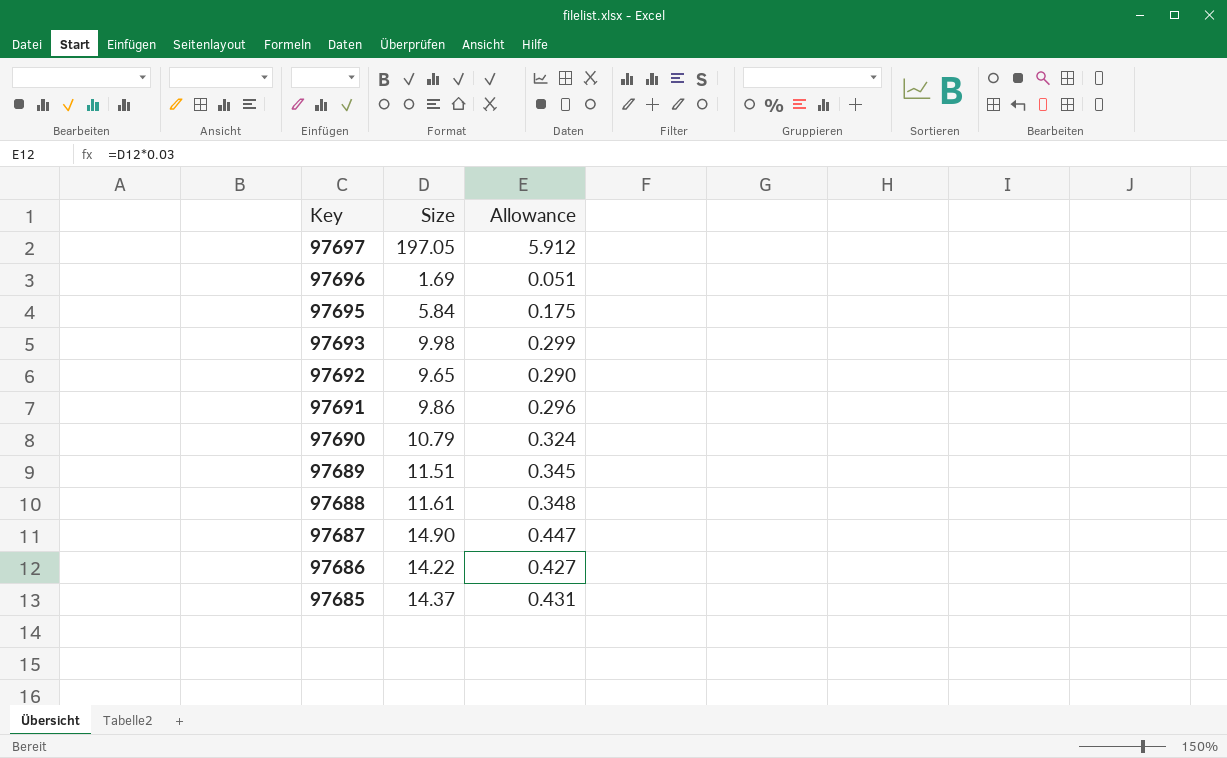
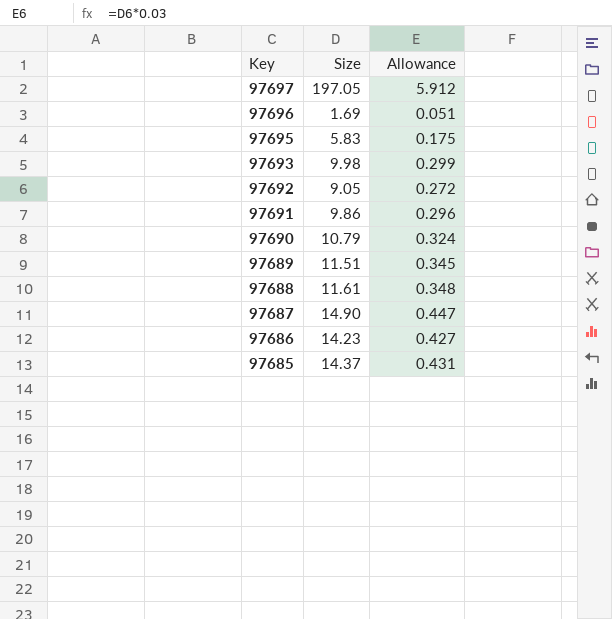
97695 | Size: 5.84 -> 5.83
97692 | Size: 9.65 -> 9.05
97692 | Allowance: 0.290 -> 0.272
97686 | Size: 14.22 -> 14.23

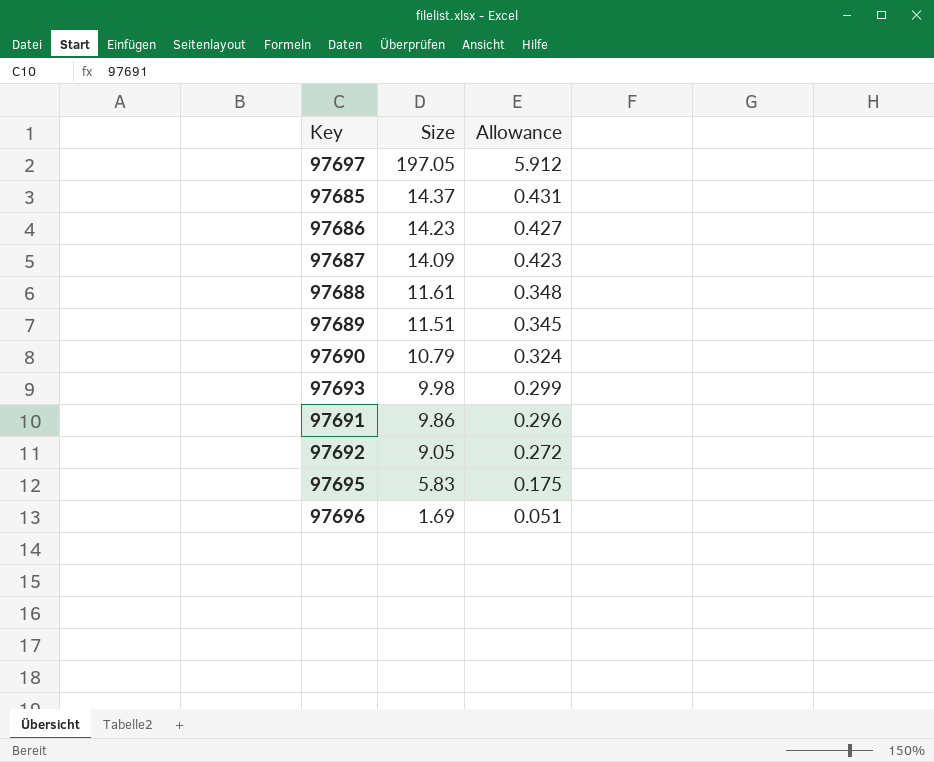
row order: Key descending -> Size descending
97687 | Size: 14.90 -> 14.09
97687 | Allowance: 0.447 -> 0.423

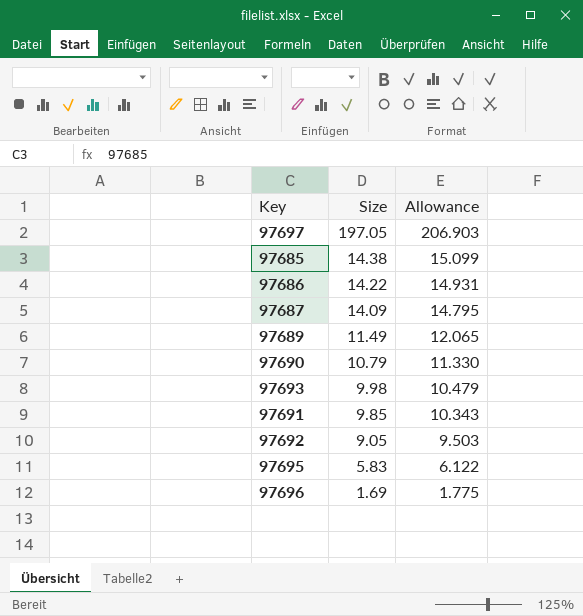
column Allowance | formula: [Size] * 0.03 -> [Size] * 1.05
row 97688: 11.61 | 0.348 -> none
97685 | Size: 14.37 -> 14.38
97686 | Size: 14.23 -> 14.22
97689 | Size: 11.51 -> 11.49
97691 | Size: 9.86 -> 9.85

